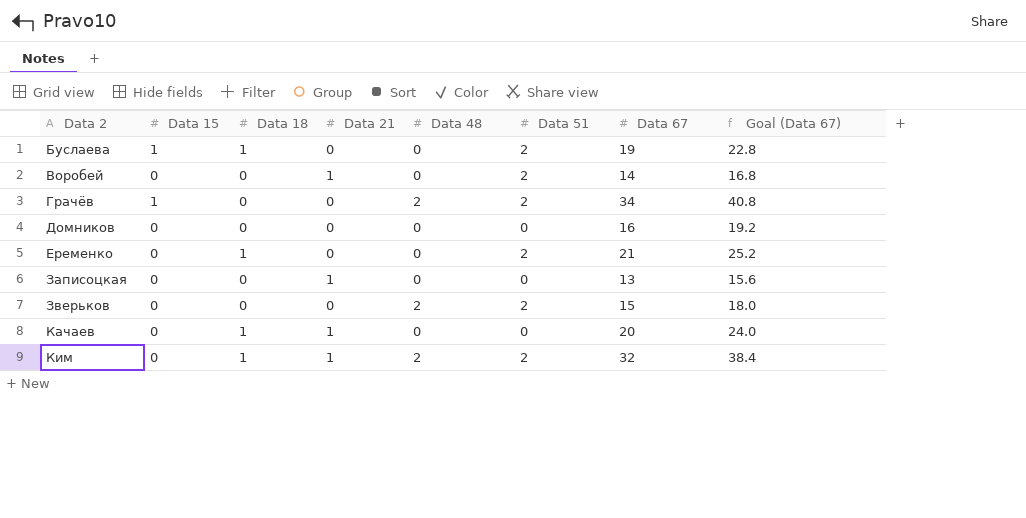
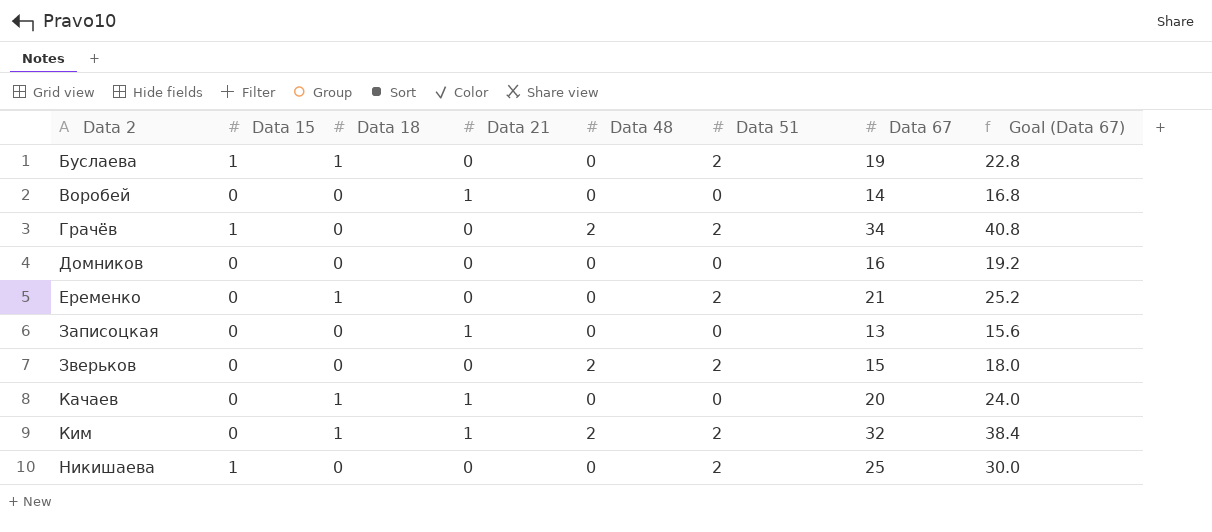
Воробей | Data 51: 2 -> 0
row Никишаева: none -> 1 | 0 | 0 | 0 | 2 | 25 | 30.0

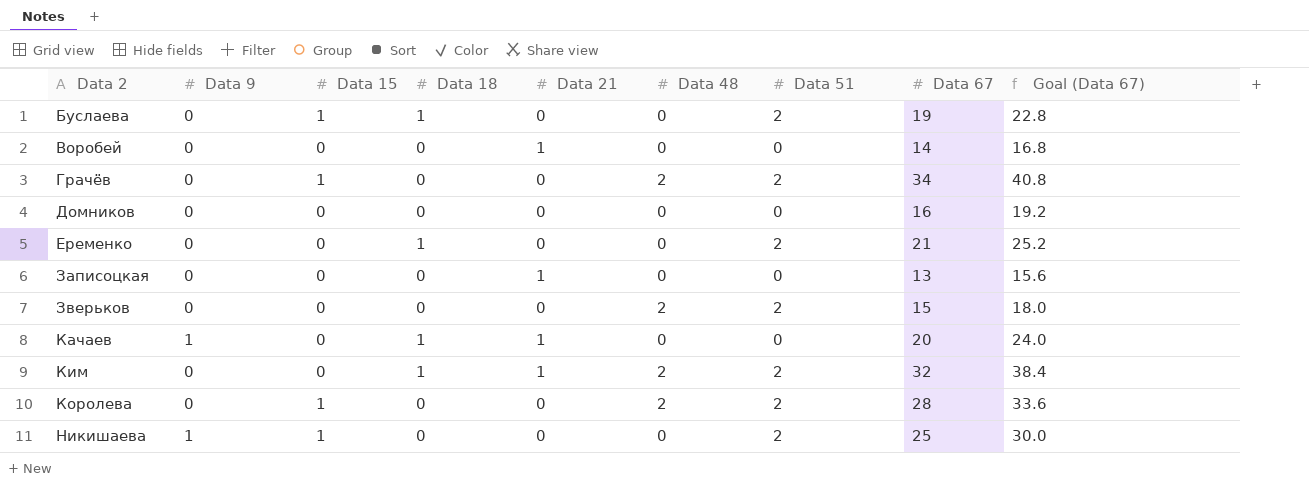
column Data 9 | position: none -> 2
row Королева: none -> 0 | 1 | 0 | 0 | 2 | 2 | 28 | 33.6

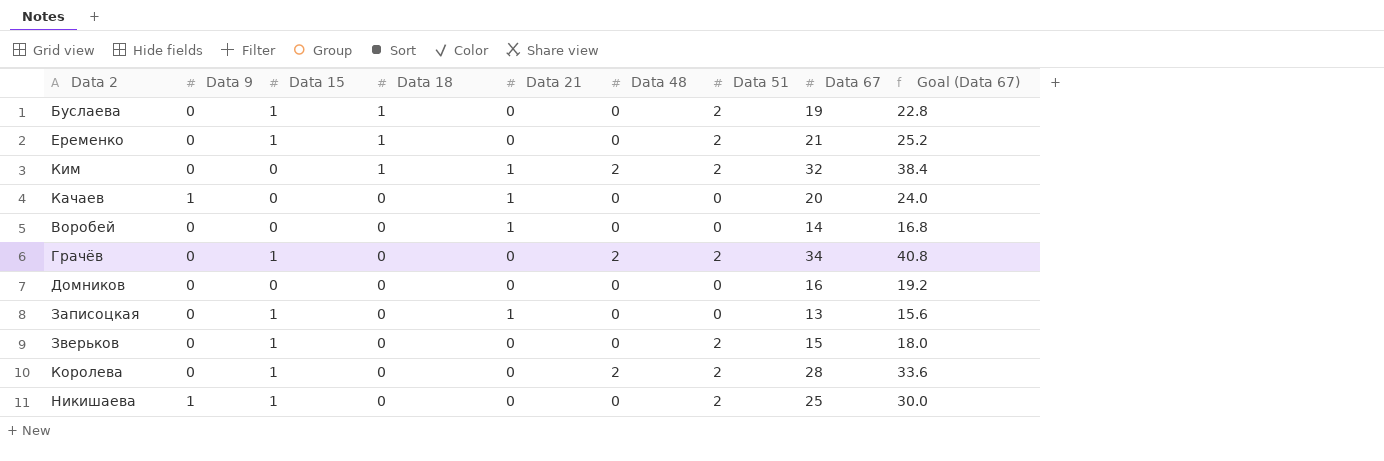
row order: Data 2 ascending -> Data 18 descending
Еременко | Data 15: 0 -> 1
Качаев | Data 18: 1 -> 0
Записоцкая | Data 15: 0 -> 1
Зверьков | Data 15: 0 -> 1
Зверьков | Data 48: 2 -> 0

